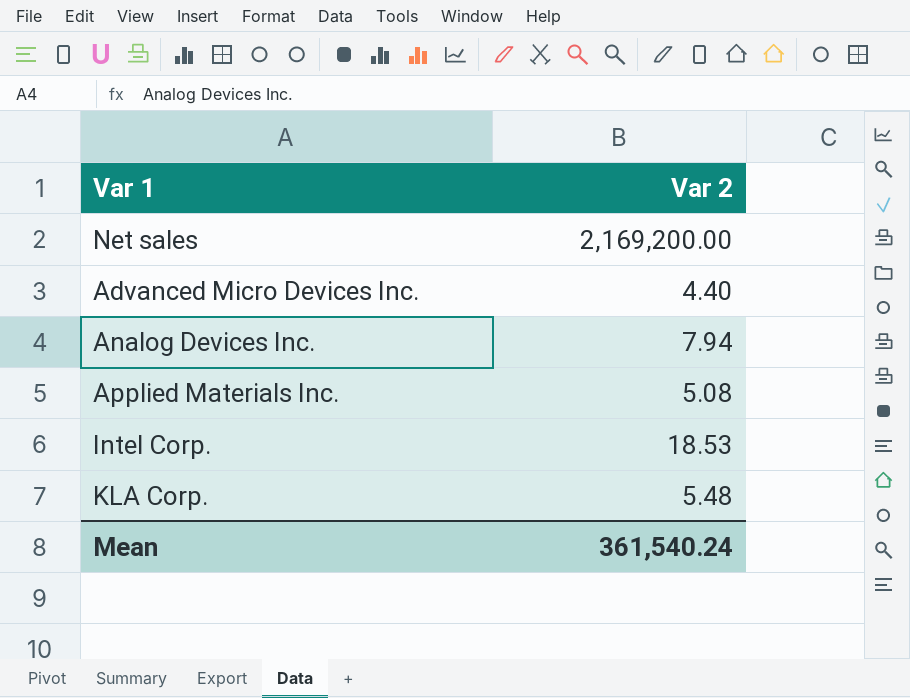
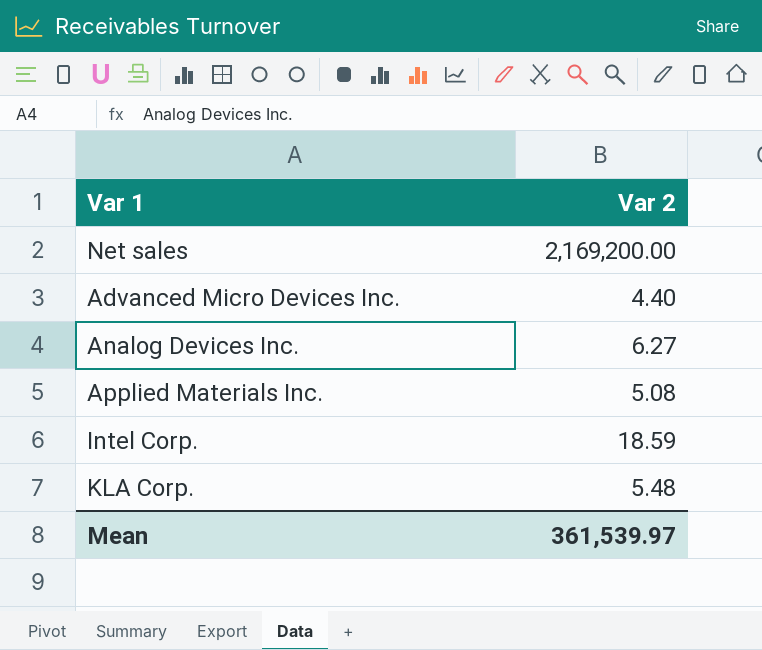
Analog Devices Inc. | Var 2: 7.94 -> 6.27
Intel Corp. | Var 2: 18.53 -> 18.59
Mean | Var 2: 361,540.24 -> 361,539.97

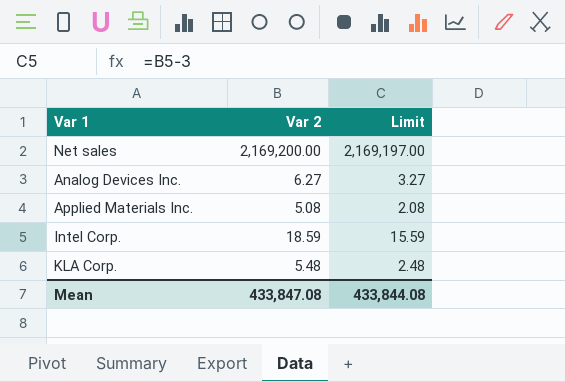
column Limit | formula: none -> [Var 2] - 3
row Advanced Micro Devices Inc.: 4.40 -> none
Mean | Var 2: 361,539.97 -> 433,847.08

